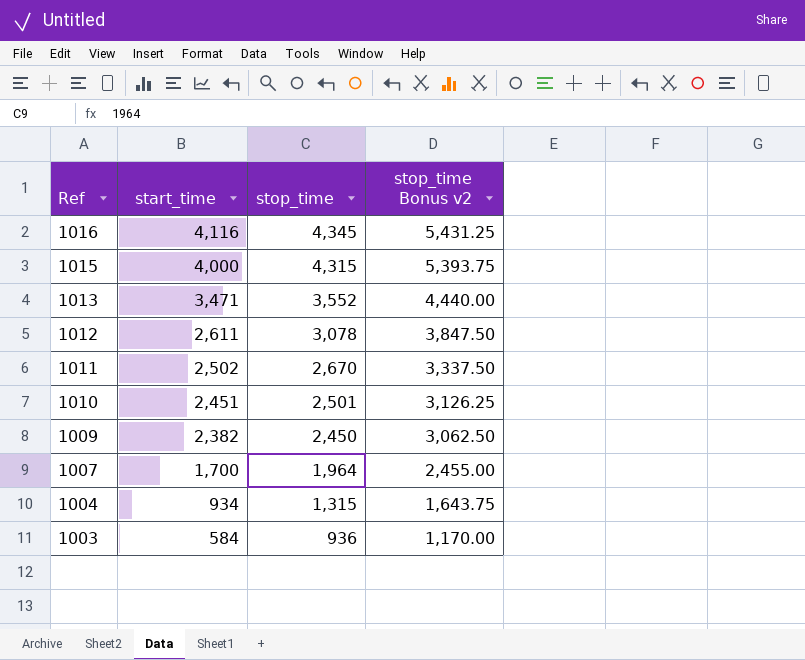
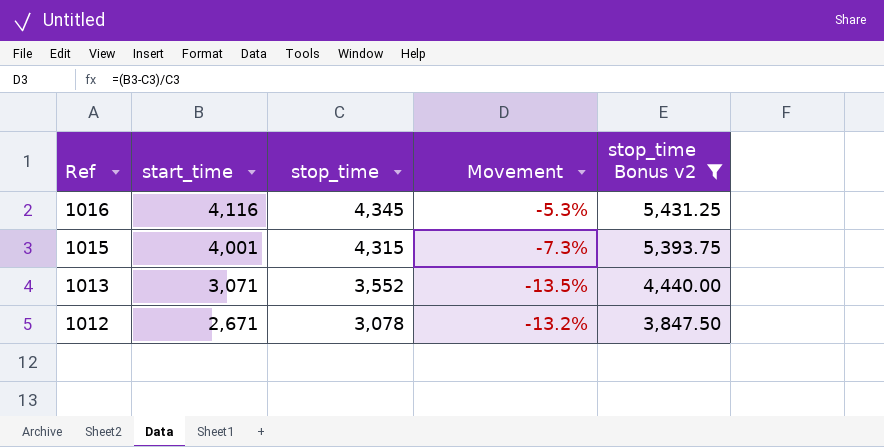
filter: none -> stop_time Bonus v2 >= 3,847.50
column Movement | formula: none -> ([start_time] - [stop_time]) / [stop_time]
1015 | start_time: 4,000 -> 4,001
1013 | start_time: 3,471 -> 3,071
1012 | start_time: 2,611 -> 2,671

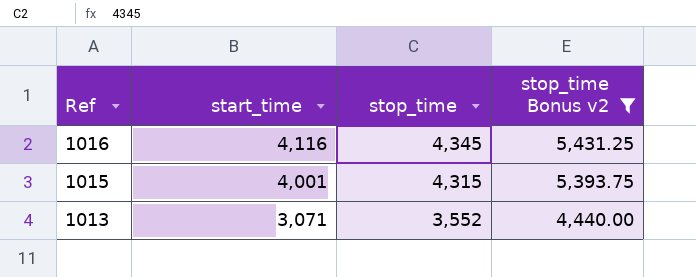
column Movement | formula: ([start_time] - [stop_time]) / [stop_time] -> none
row 1012: 2,671 | 3,078 | -13.2% | 3,847.50 -> none

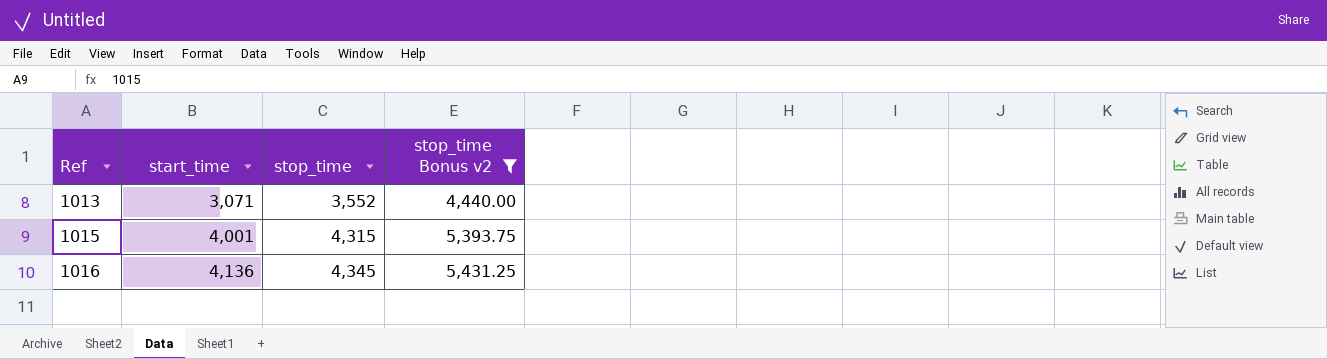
row order: Ref descending -> Ref ascending
1016 | start_time: 4,116 -> 4,136

